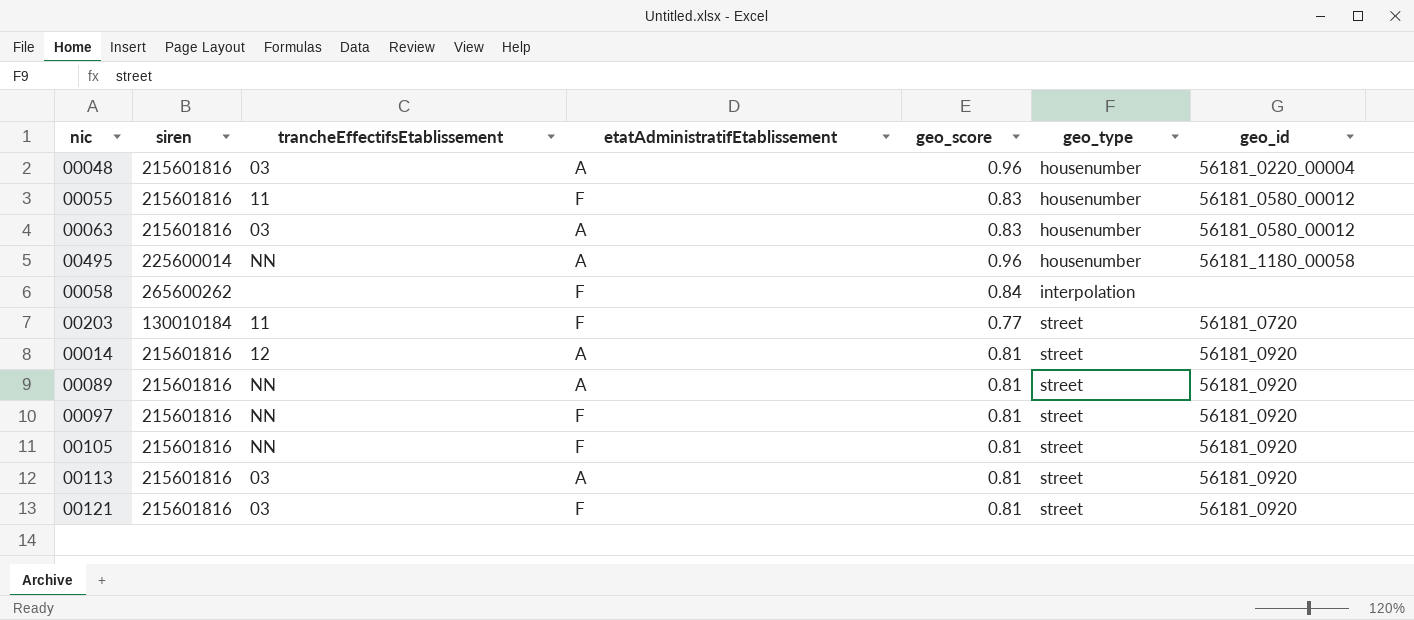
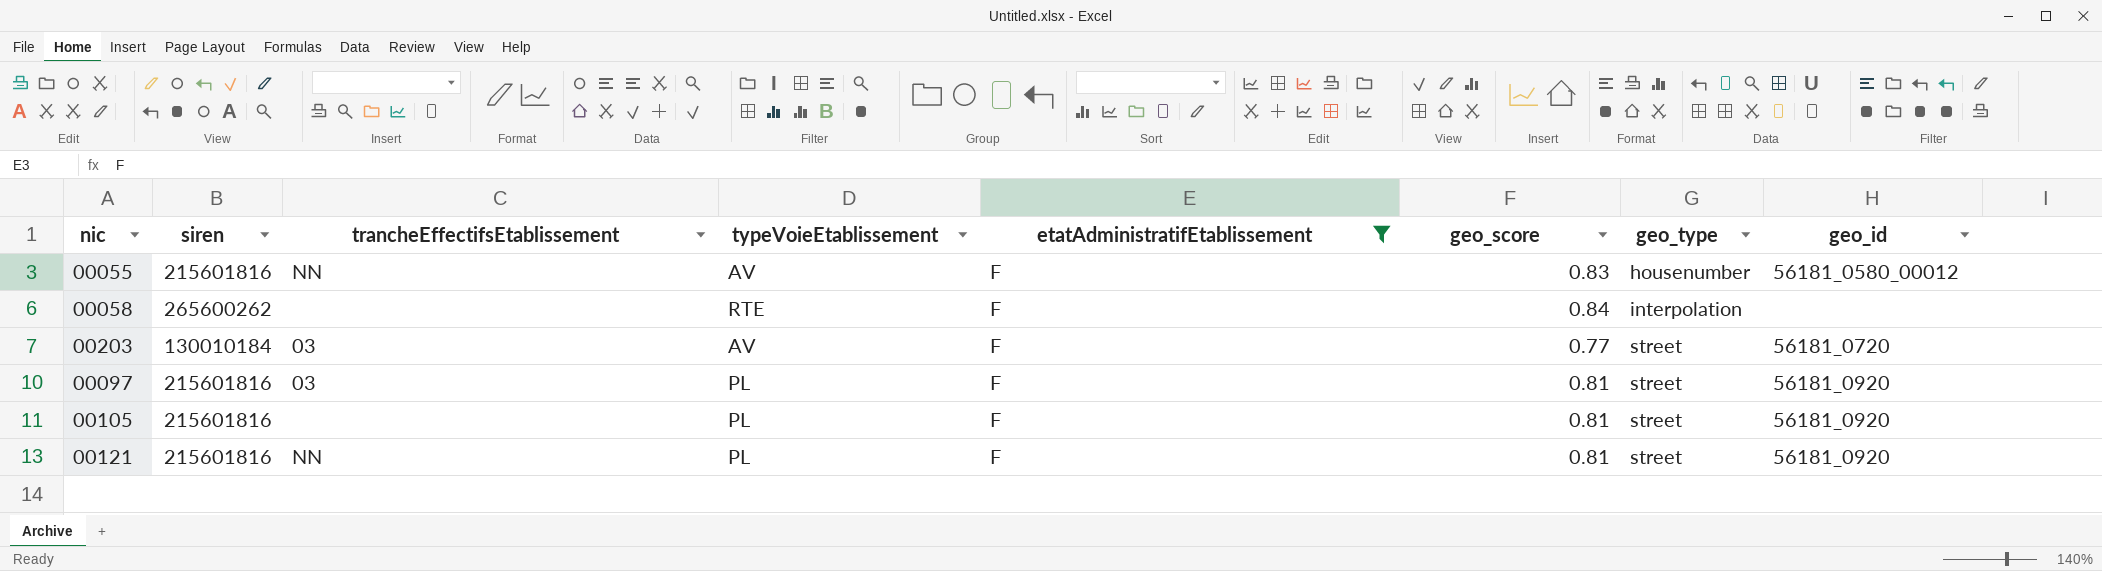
filter: none -> etatAdministratifEtablissement = F
column typeVoieEtablissement | position: none -> 4
00055 | trancheEffectifsEtablissement: 11 -> NN
00203 | trancheEffectifsEtablissement: 11 -> 03
00097 | trancheEffectifsEtablissement: NN -> 03
00105 | trancheEffectifsEtablissement: NN -> none
00121 | trancheEffectifsEtablissement: 03 -> NN

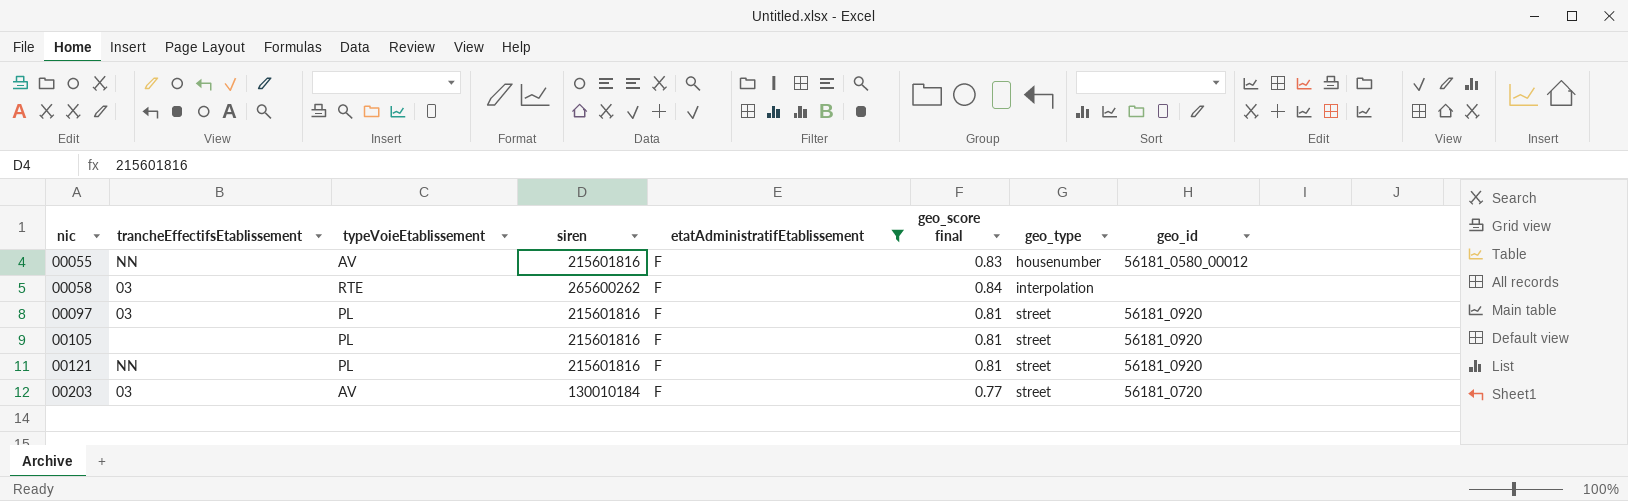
row order: geo_type ascending -> nic ascending
column siren | position: 2 -> 4
column name: geo_score -> geo_score final
00058 | trancheEffectifsEtablissement: none -> 03

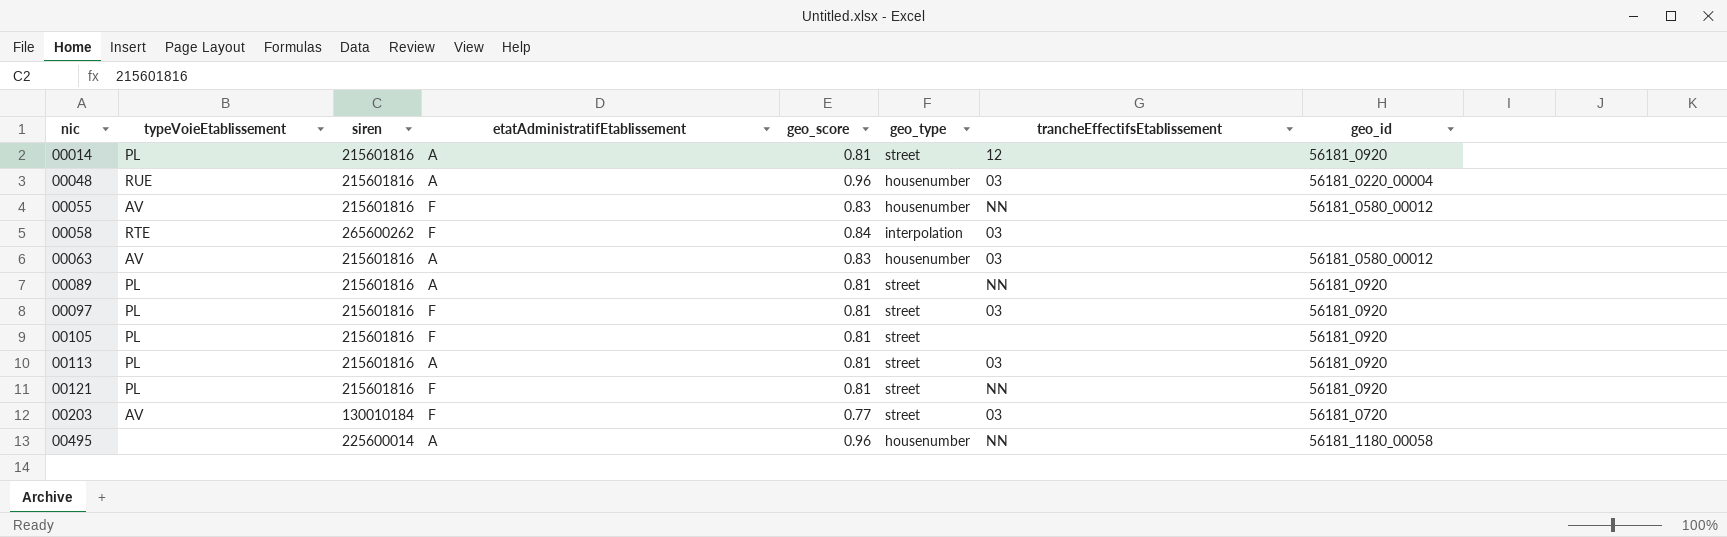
filter: etatAdministratifEtablissement = F -> none
column name: geo_score final -> geo_score
column trancheEffectifsEtablissement | position: 2 -> 7

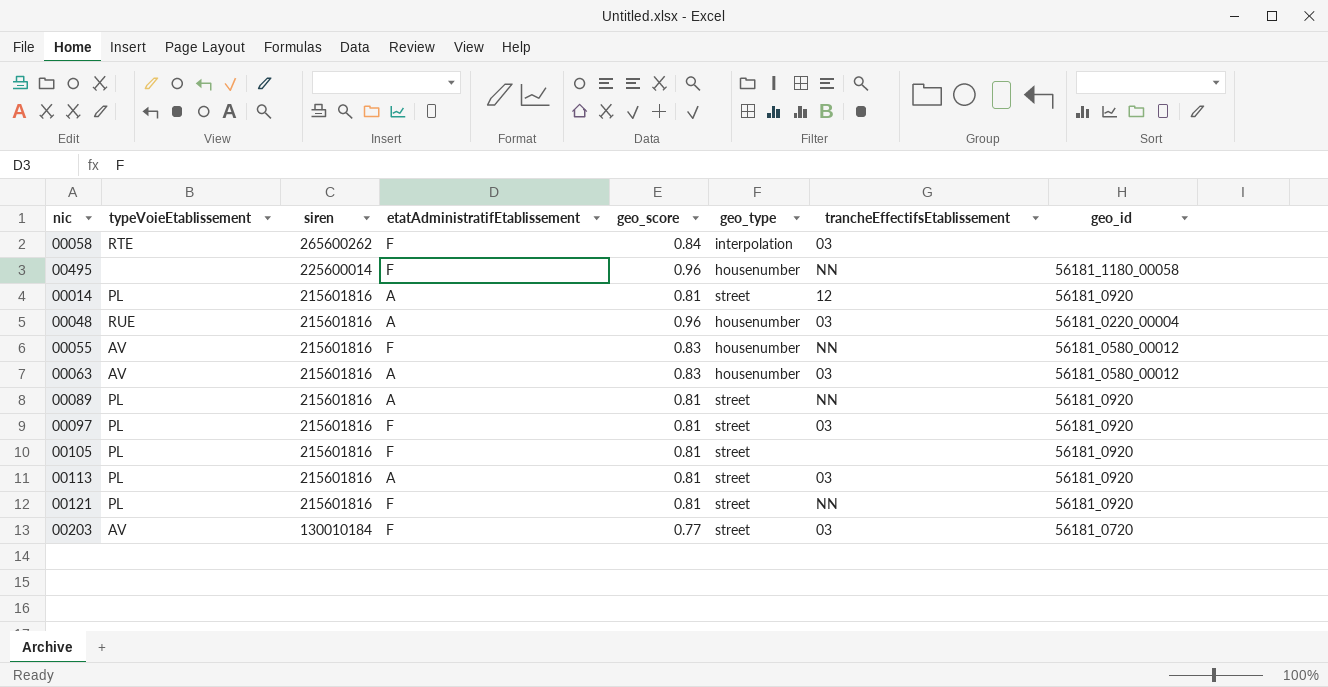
row order: nic ascending -> siren descending
00495 | etatAdministratifEtablissement: A -> F

